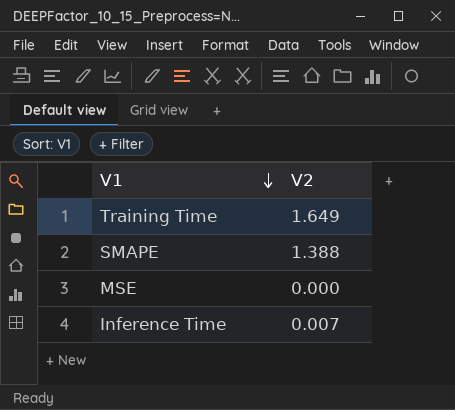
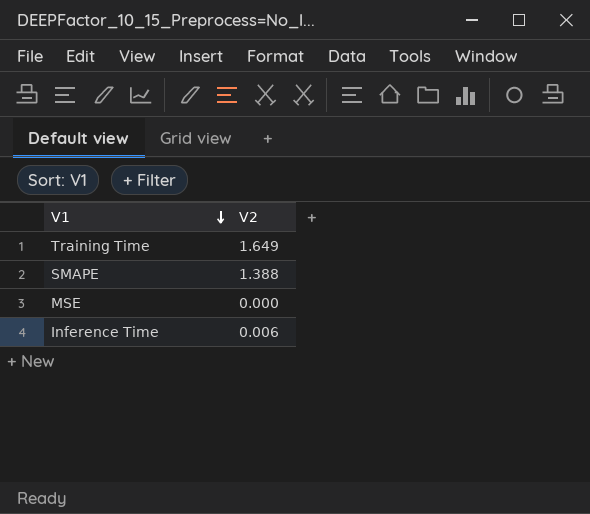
Inference Time | V2: 0.007 -> 0.006

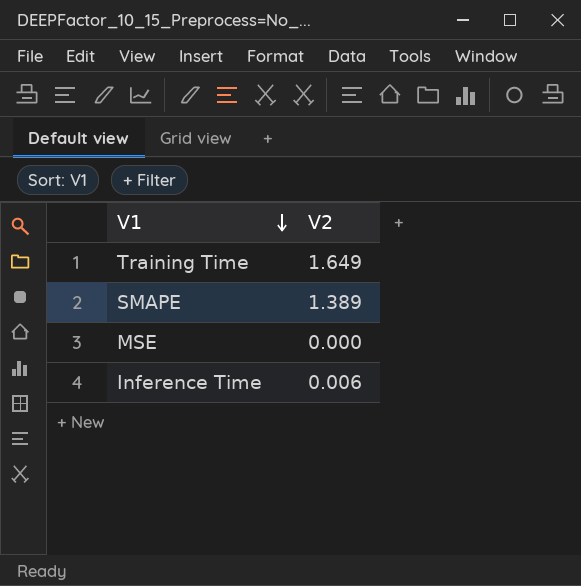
SMAPE | V2: 1.388 -> 1.389

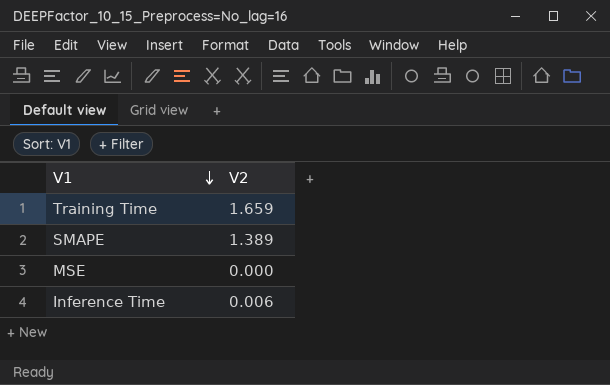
Training Time | V2: 1.649 -> 1.659

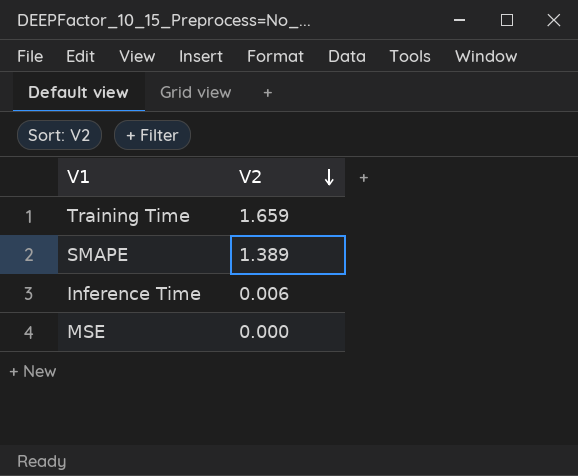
row order: V1 descending -> V2 descending

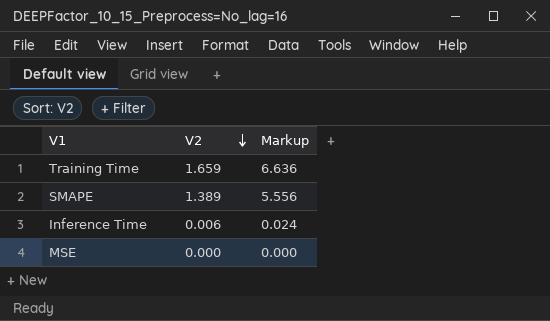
column Markup | formula: none -> [V2] * 4

